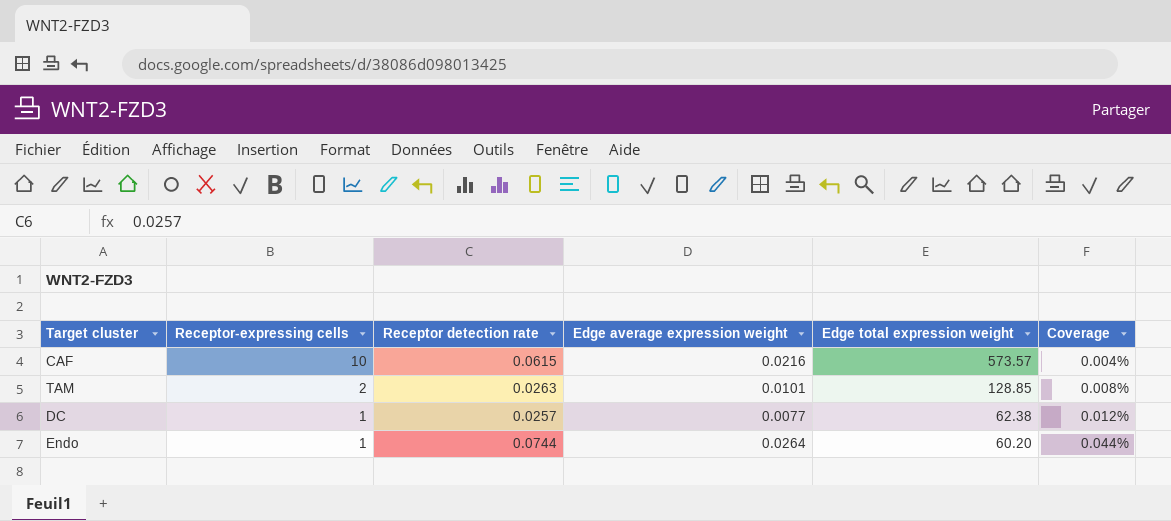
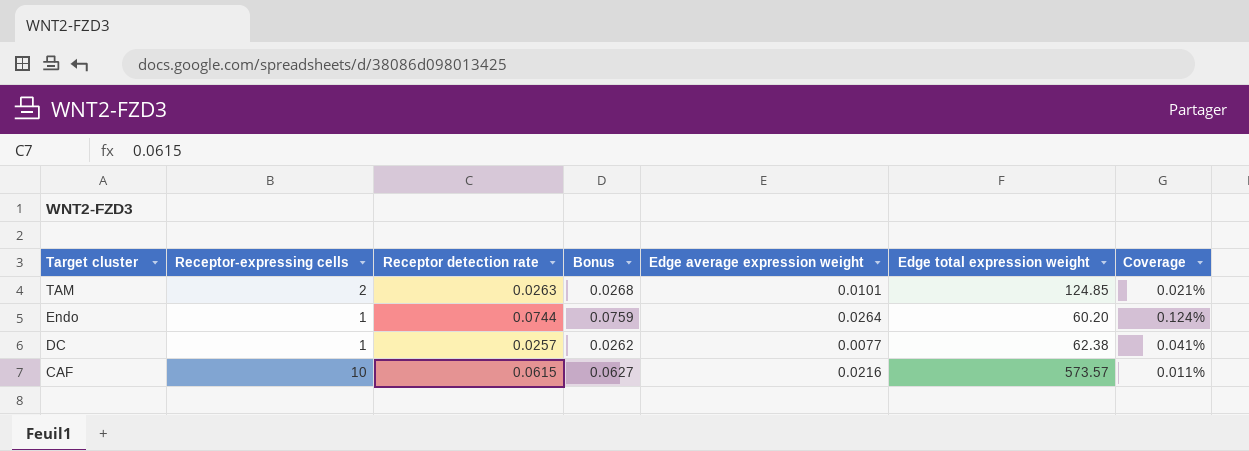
row order: Receptor-expressing cells descending -> Target cluster descending
column Bonus | formula: none -> [Receptor detection rate] * 1.02
column Coverage | formula: [Edge average expression weight] / [Edge total expression weight] -> [Receptor detection rate] / [Edge total expression weight]
TAM | Edge total expression weight: 128.85 -> 124.85

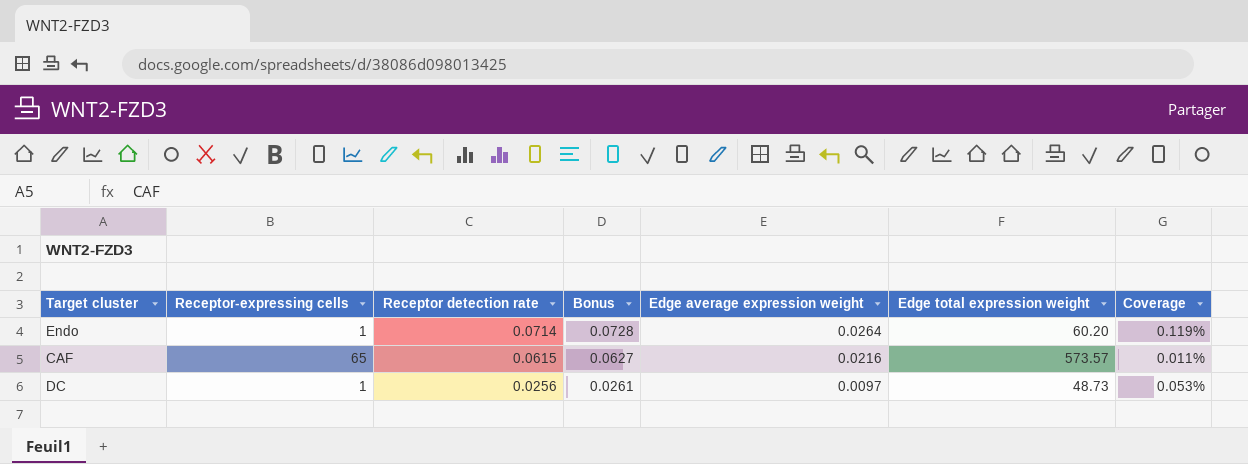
row order: Target cluster descending -> Receptor detection rate descending
row TAM: 2 | 0.0263 | 0.0268 | 0.0101 | 124.85 | 0.021% -> none
Endo | Receptor detection rate: 0.0744 -> 0.0714
Endo | Bonus: 0.0759 -> 0.0728
Endo | Coverage: 0.124% -> 0.119%
CAF | Receptor-expressing cells: 10 -> 65
DC | Receptor detection rate: 0.0257 -> 0.0256
DC | Bonus: 0.0262 -> 0.0261
DC | Edge average expression weight: 0.0077 -> 0.0097
DC | Edge total expression weight: 62.38 -> 48.73
DC | Coverage: 0.041% -> 0.053%

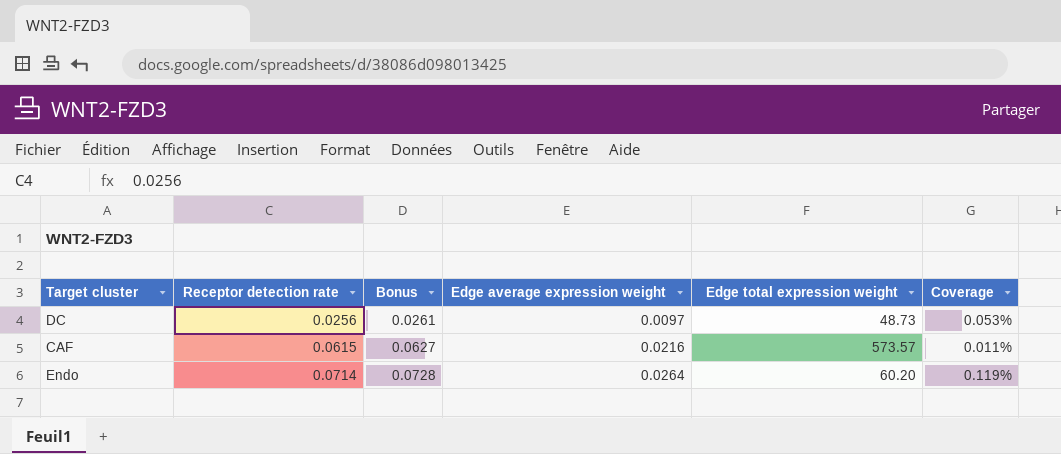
row order: Receptor detection rate descending -> Receptor detection rate ascending
column Receptor-expressing cells | position: 2 -> none

